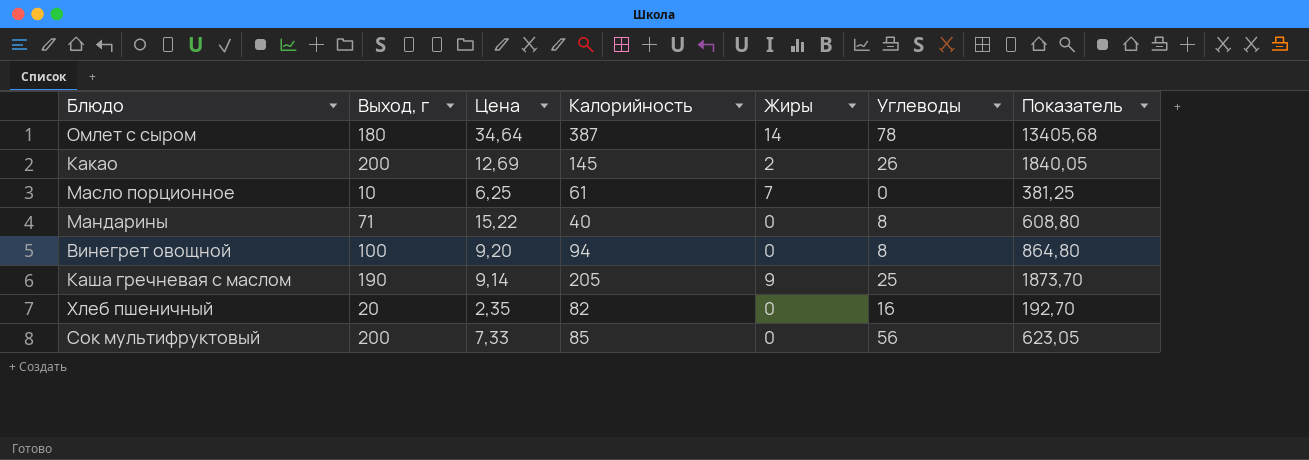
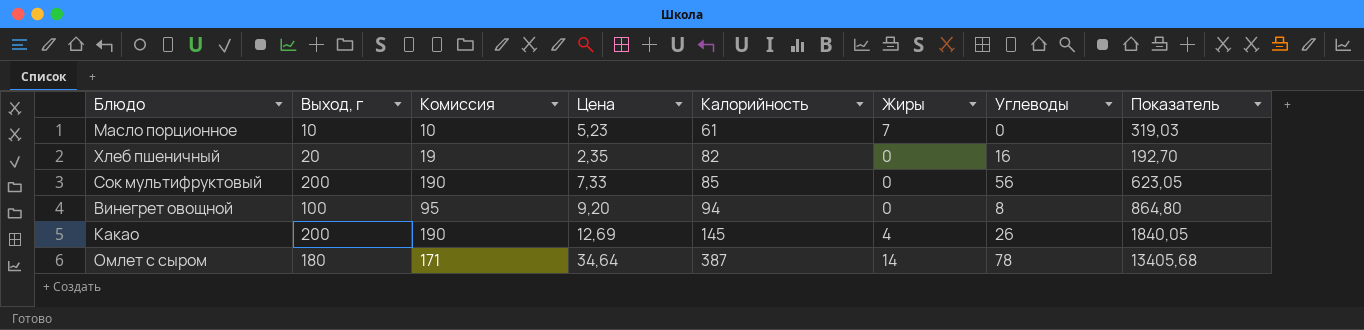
row order: none -> Калорийность ascending
column Комиссия | formula: none -> [Выход, г] * 0,95
row Мандарины: 71 | 15,22 | 40 | 0 | 8 | 608,80 -> none
row Каша гречневая с маслом: 190 | 9,14 | 205 | 9 | 25 | 1873,70 -> none
Масло порционное | Цена: 6,25 -> 5,23
Масло порционное | Показатель: 381,25 -> 319,03
Какао | Жиры: 2 -> 4

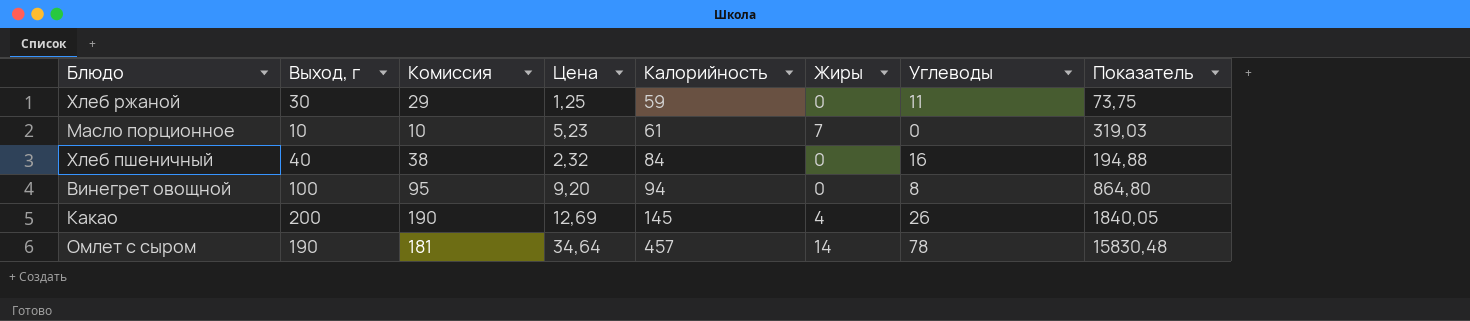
row Сок мультифруктовый: 200 | 190 | 7,33 | 85 | 0 | 56 | 623,05 -> none
row Хлеб ржаной: none -> 30 | 29 | 1,25 | 59 | 0 | 11 | 73,75
Хлеб пшеничный | Выход, г: 20 -> 40
Хлеб пшеничный | Комиссия: 19 -> 38
Хлеб пшеничный | Цена: 2,35 -> 2,32
Хлеб пшеничный | Калорийность: 82 -> 84
Хлеб пшеничный | Показатель: 192,70 -> 194,88
Омлет с сыром | Выход, г: 180 -> 190
Омлет с сыром | Комиссия: 171 -> 181
Омлет с сыром | Калорийность: 387 -> 457
Омлет с сыром | Показатель: 13405,68 -> 15830,48

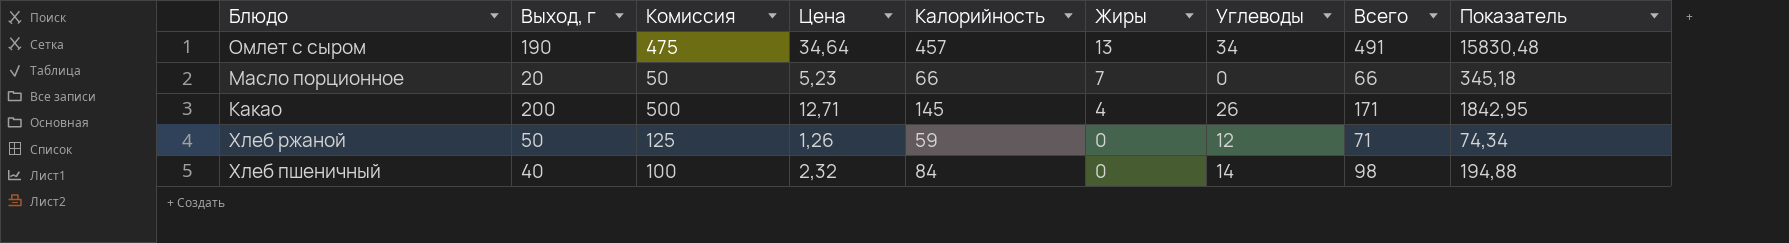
row order: Калорийность ascending -> Жиры descending
column Комиссия | formula: [Выход, г] * 0,95 -> [Выход, г] * 2,5
column Всего | formula: none -> [Калорийность] + [Углеводы]
row Винегрет овощной: 100 | 95 | 9,20 | 94 | 0 | 8 | 864,80 -> none
Омлет с сыром | Жиры: 14 -> 13
Омлет с сыром | Углеводы: 78 -> 34
Масло порционное | Выход, г: 10 -> 20
Масло порционное | Калорийность: 61 -> 66
Масло порционное | Показатель: 319,03 -> 345,18
Какао | Цена: 12,69 -> 12,71
Какао | Показатель: 1840,05 -> 1842,95
Хлеб ржаной | Выход, г: 30 -> 50
Хлеб ржаной | Цена: 1,25 -> 1,26
Хлеб ржаной | Углеводы: 11 -> 12
Хлеб ржаной | Показатель: 73,75 -> 74,34
Хлеб пшеничный | Углеводы: 16 -> 14

